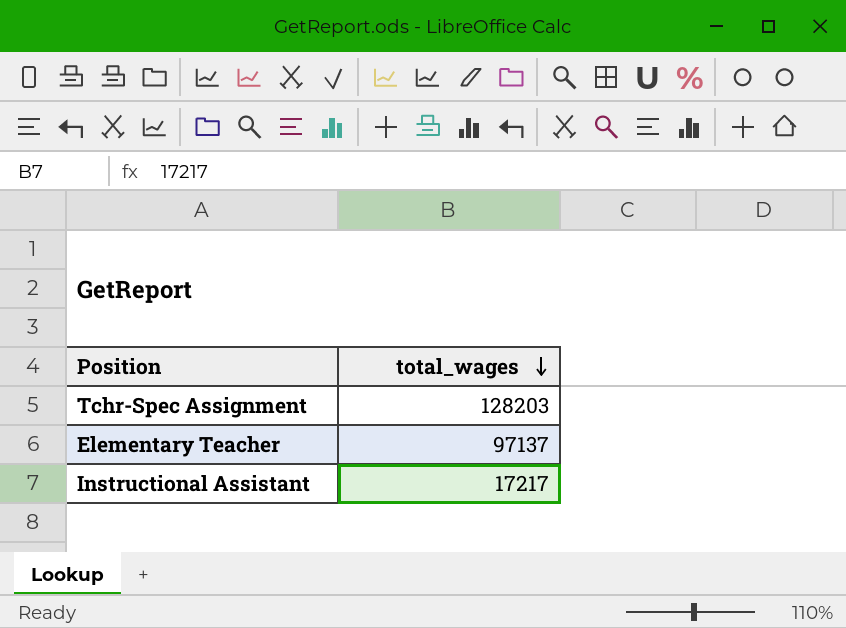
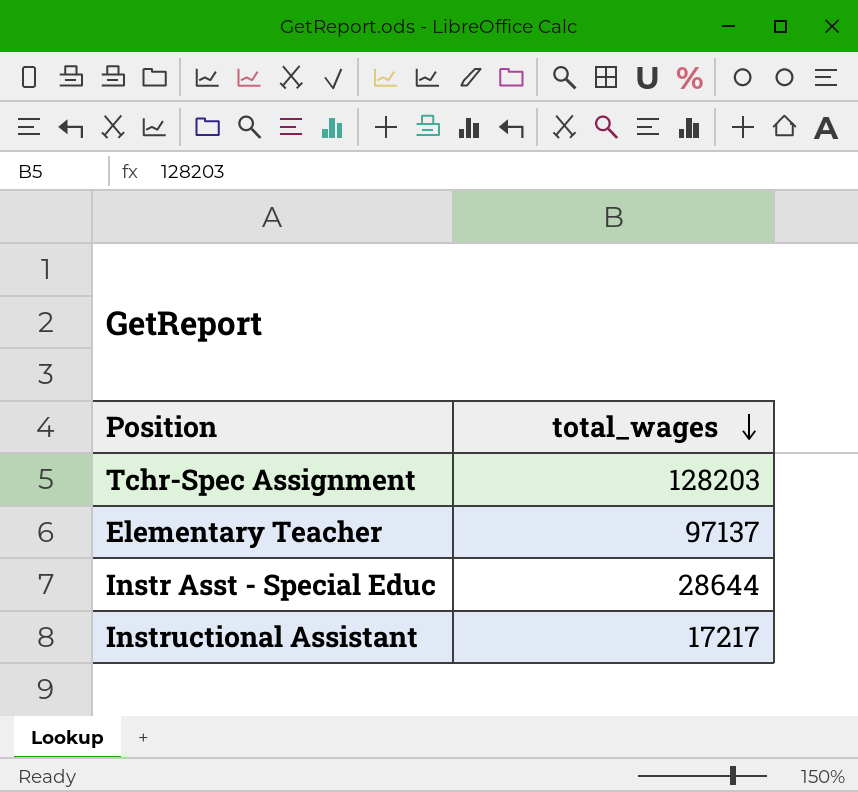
row Instr Asst - Special Educ: none -> 28644

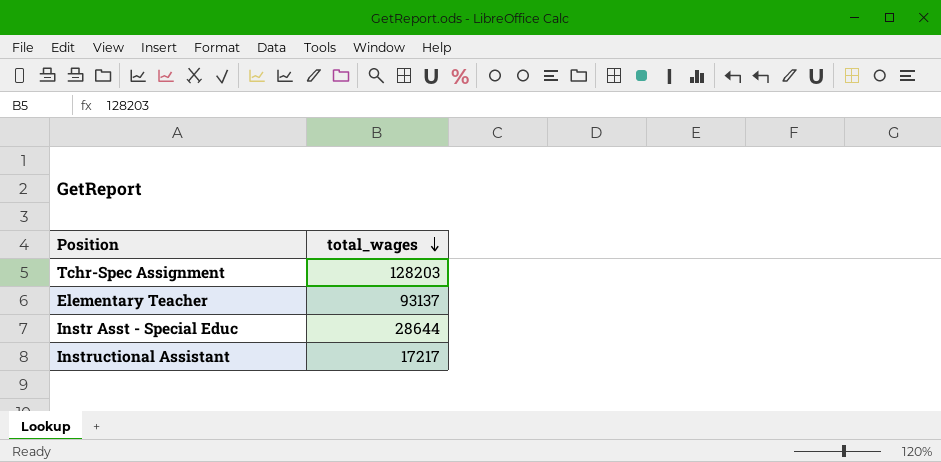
Elementary Teacher | total_wages: 97137 -> 93137

